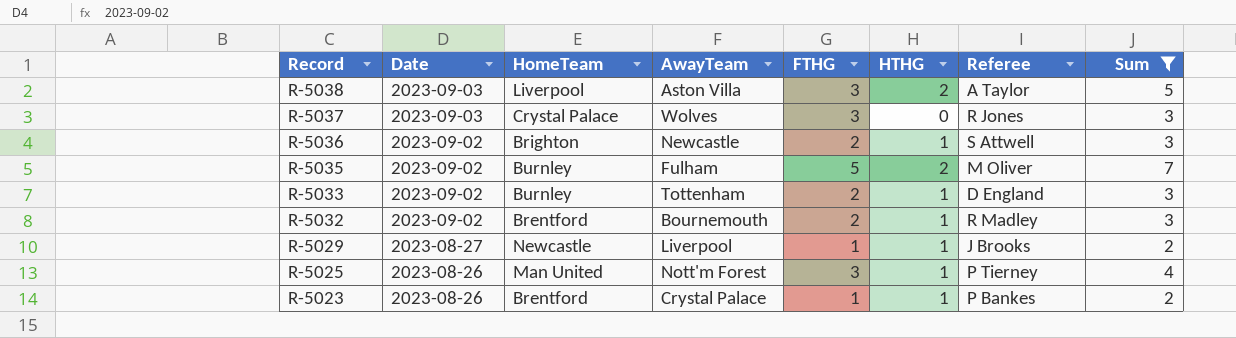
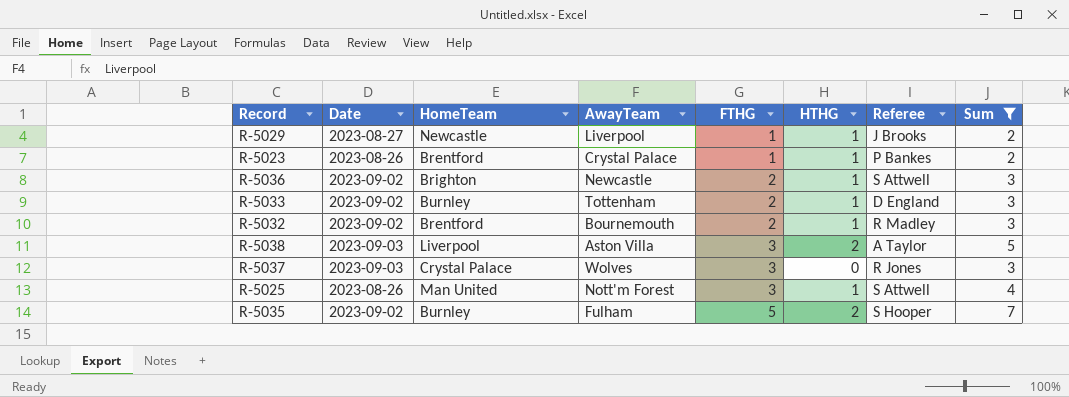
row order: Record descending -> FTHG ascending
R-5025 | Referee: P Tierney -> S Attwell
R-5035 | Referee: M Oliver -> S Hooper

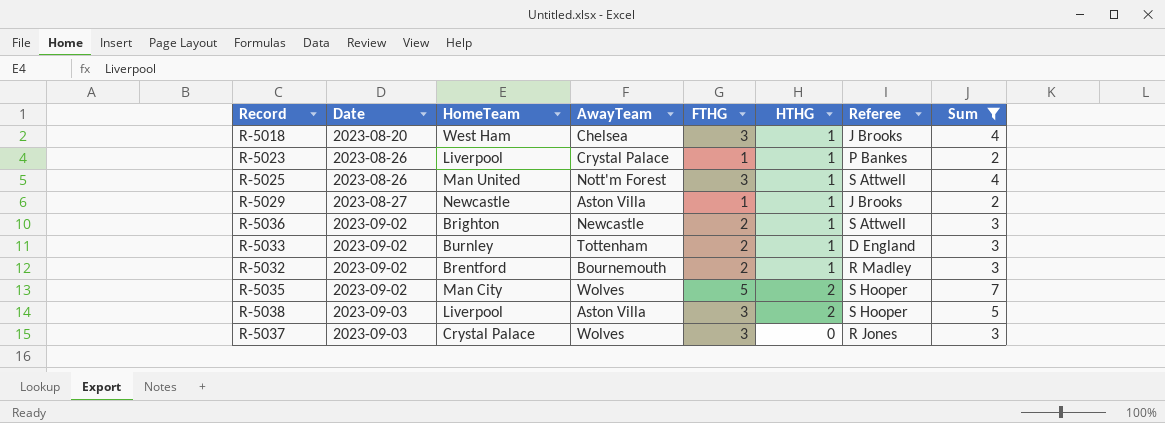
row order: FTHG ascending -> Date ascending
row R-5018: none -> 2023-08-20 | West Ham | Chelsea | 3 | 1 | J Brooks | 4
R-5023 | HomeTeam: Brentford -> Liverpool
R-5029 | AwayTeam: Liverpool -> Aston Villa
R-5035 | HomeTeam: Burnley -> Man City
R-5035 | AwayTeam: Fulham -> Wolves
R-5038 | Referee: A Taylor -> S Hooper

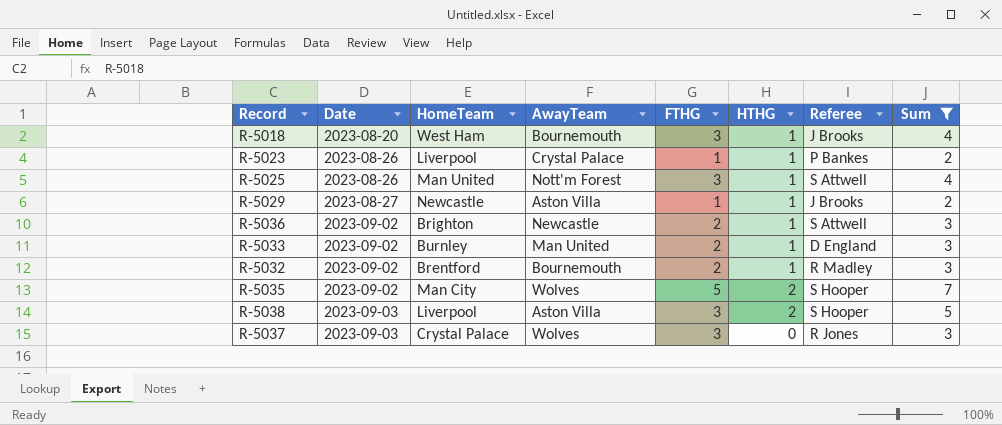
R-5018 | AwayTeam: Chelsea -> Bournemouth
R-5033 | AwayTeam: Tottenham -> Man United

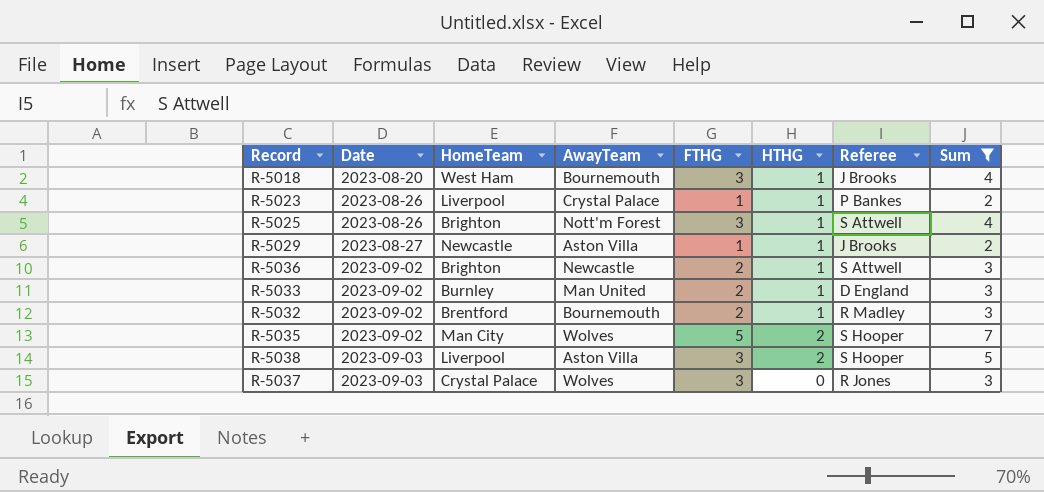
R-5025 | HomeTeam: Man United -> Brighton

